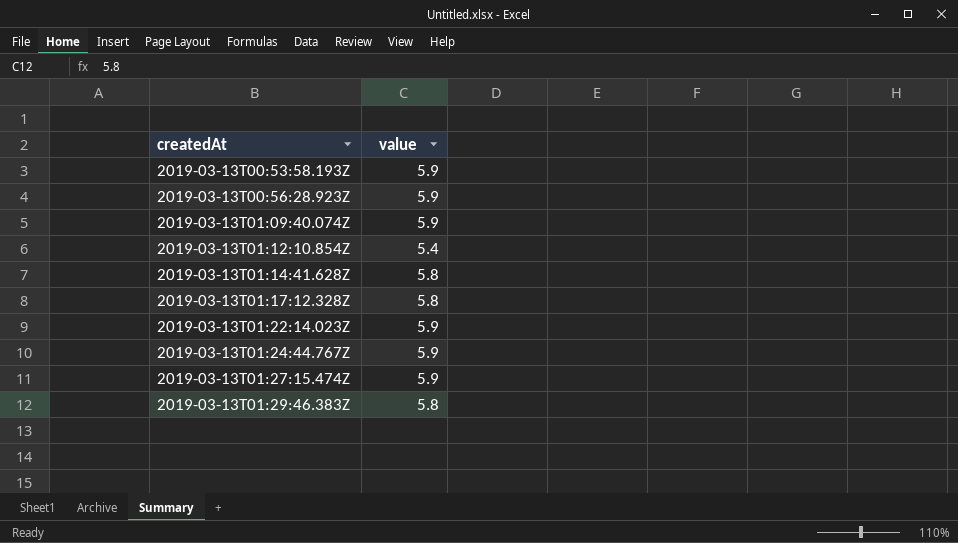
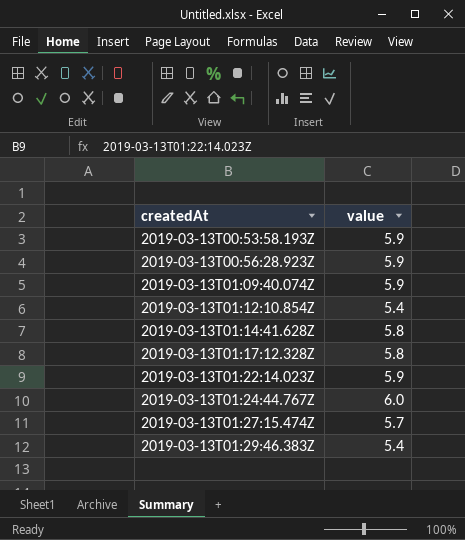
2019-03-13T01:24:44.767Z | value: 5.9 -> 6.0
2019-03-13T01:27:15.474Z | value: 5.9 -> 5.7
2019-03-13T01:29:46.383Z | value: 5.8 -> 5.4

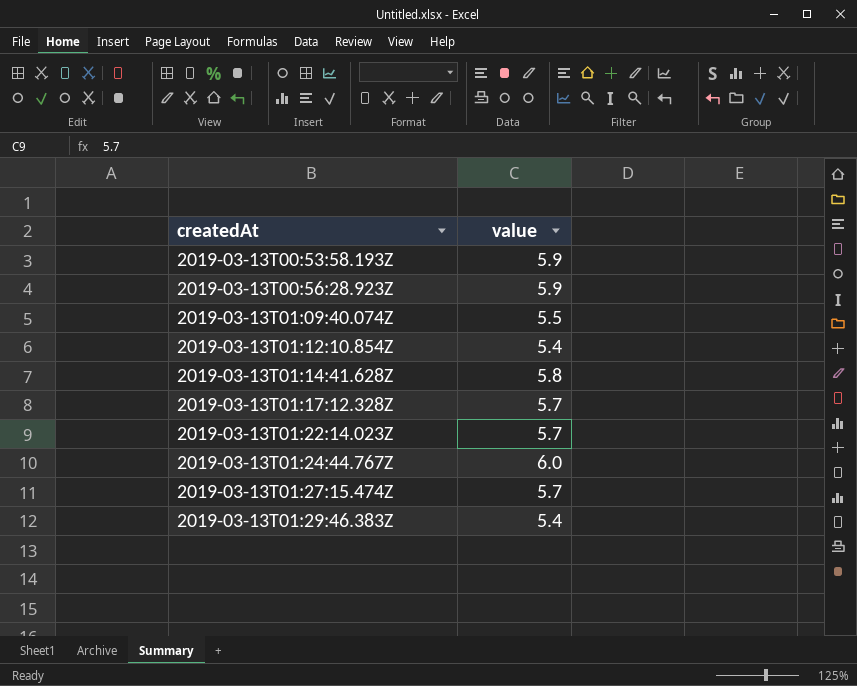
2019-03-13T01:09:40.074Z | value: 5.9 -> 5.5
2019-03-13T01:17:12.328Z | value: 5.8 -> 5.7
2019-03-13T01:22:14.023Z | value: 5.9 -> 5.7

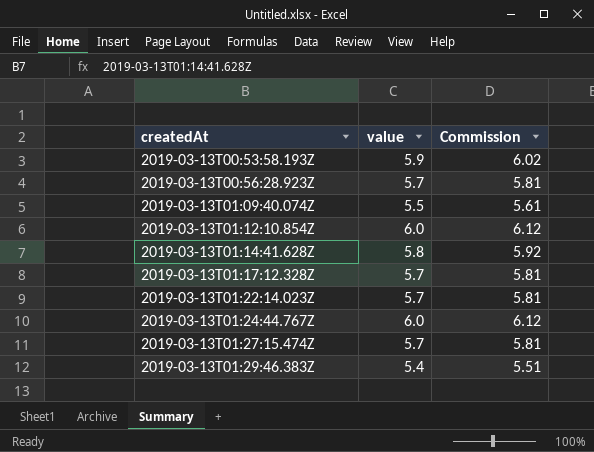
column Commission | formula: none -> [value] * 1.02
2019-03-13T00:56:28.923Z | value: 5.9 -> 5.7
2019-03-13T01:12:10.854Z | value: 5.4 -> 6.0

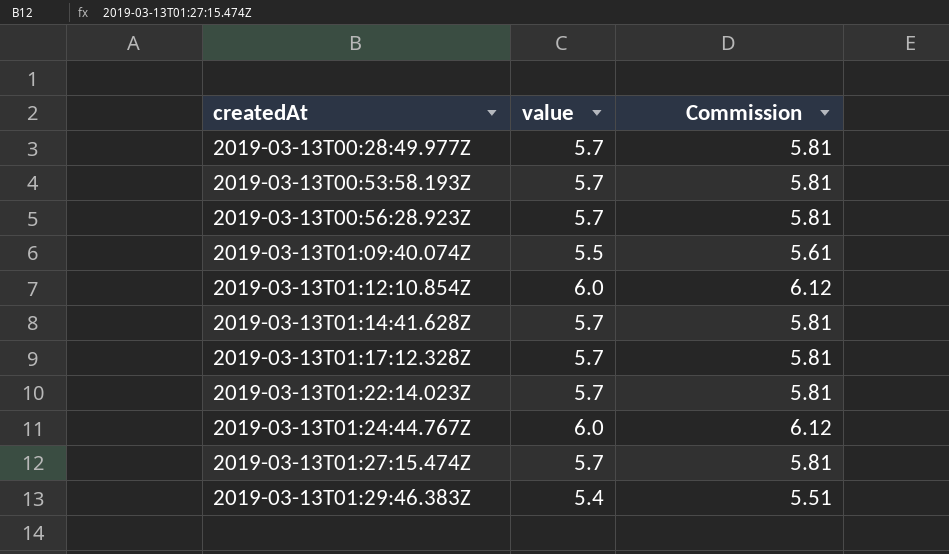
row 2019-03-13T00:28:49.977Z: none -> 5.7 | 5.81
2019-03-13T00:53:58.193Z | value: 5.9 -> 5.7
2019-03-13T00:53:58.193Z | Commission: 6.02 -> 5.81
2019-03-13T01:14:41.628Z | value: 5.8 -> 5.7
2019-03-13T01:14:41.628Z | Commission: 5.92 -> 5.81

